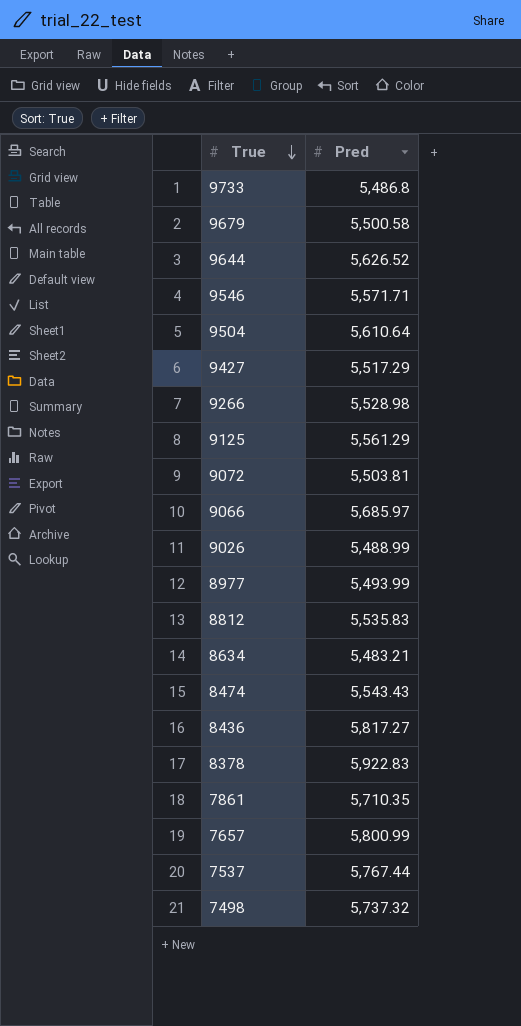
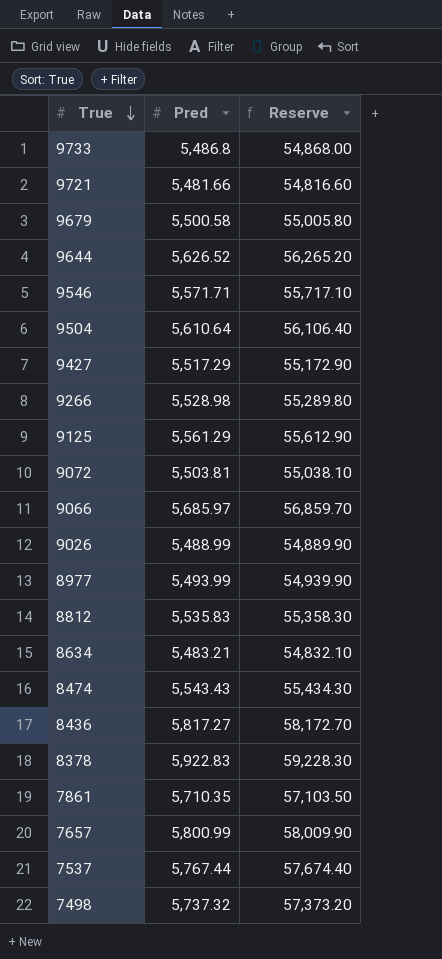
column Reserve | formula: none -> [Pred] * 10
row 9721: none -> 5,481.66 | 54,816.60

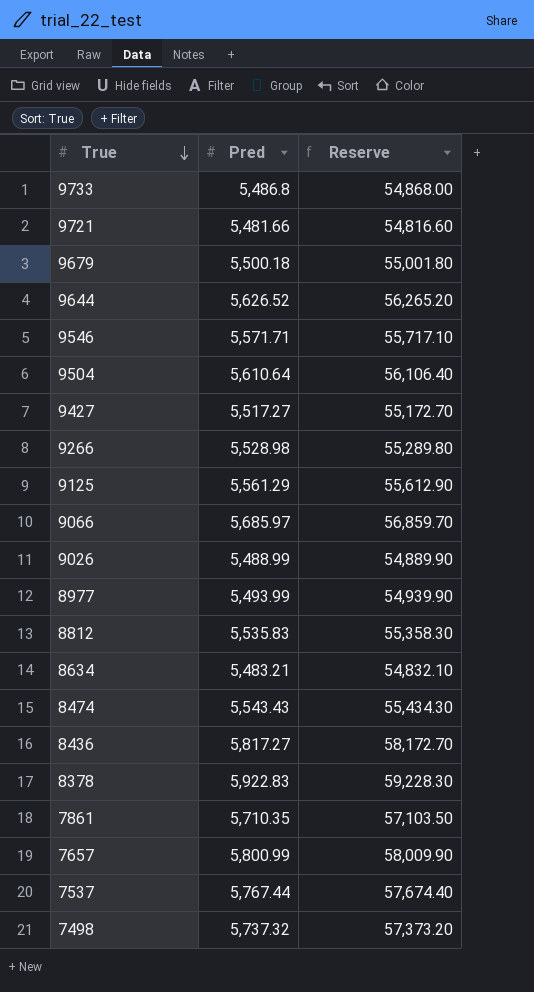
row 9072: 5,503.81 | 55,038.10 -> none
9679 | Pred: 5,500.58 -> 5,500.18
9679 | Reserve: 55,005.80 -> 55,001.80
9427 | Pred: 5,517.29 -> 5,517.27
9427 | Reserve: 55,172.90 -> 55,172.70

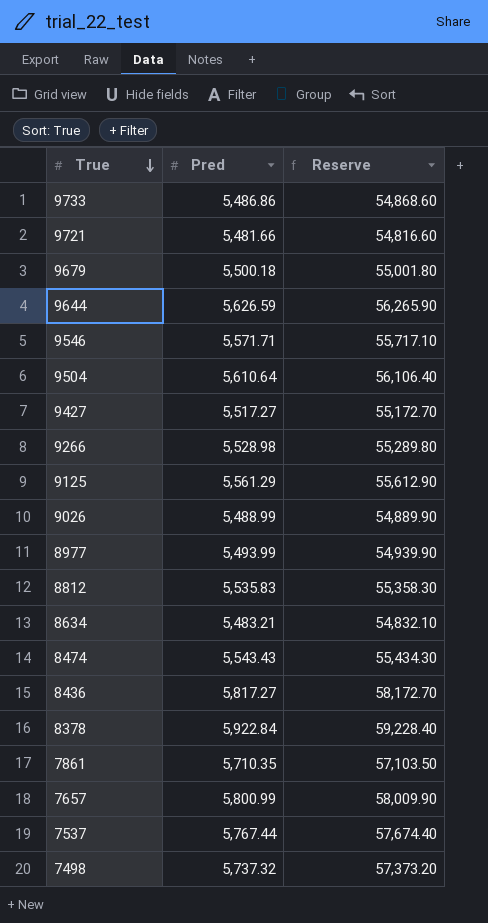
row 9066: 5,685.97 | 56,859.70 -> none
9733 | Pred: 5,486.8 -> 5,486.86
9733 | Reserve: 54,868.00 -> 54,868.60
9644 | Pred: 5,626.52 -> 5,626.59
9644 | Reserve: 56,265.20 -> 56,265.90
8378 | Pred: 5,922.83 -> 5,922.84
8378 | Reserve: 59,228.30 -> 59,228.40

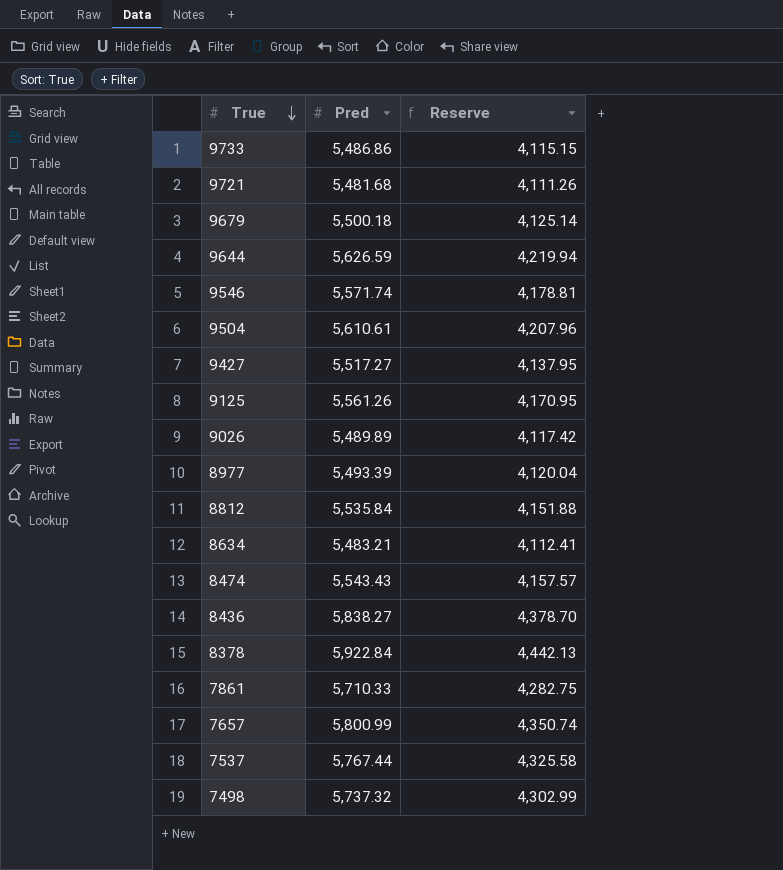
column Reserve | formula: [Pred] * 10 -> [Pred] * 0.75
row 9266: 5,528.98 | 55,289.80 -> none
9721 | Pred: 5,481.66 -> 5,481.68
9546 | Pred: 5,571.71 -> 5,571.74
9504 | Pred: 5,610.64 -> 5,610.61
9125 | Pred: 5,561.29 -> 5,561.26
9026 | Pred: 5,488.99 -> 5,489.89
8977 | Pred: 5,493.99 -> 5,493.39
8812 | Pred: 5,535.83 -> 5,535.84
8436 | Pred: 5,817.27 -> 5,838.27
7861 | Pred: 5,710.35 -> 5,710.33

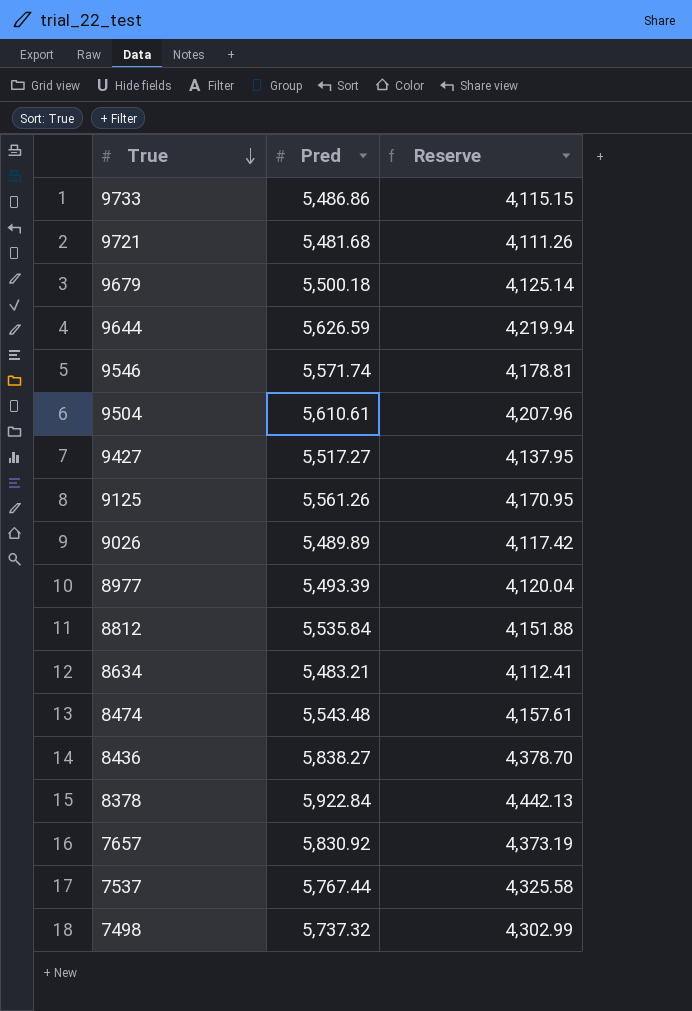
row 7861: 5,710.33 | 4,282.75 -> none
8474 | Pred: 5,543.43 -> 5,543.48
8474 | Reserve: 4,157.57 -> 4,157.61
7657 | Pred: 5,800.99 -> 5,830.92
7657 | Reserve: 4,350.74 -> 4,373.19

